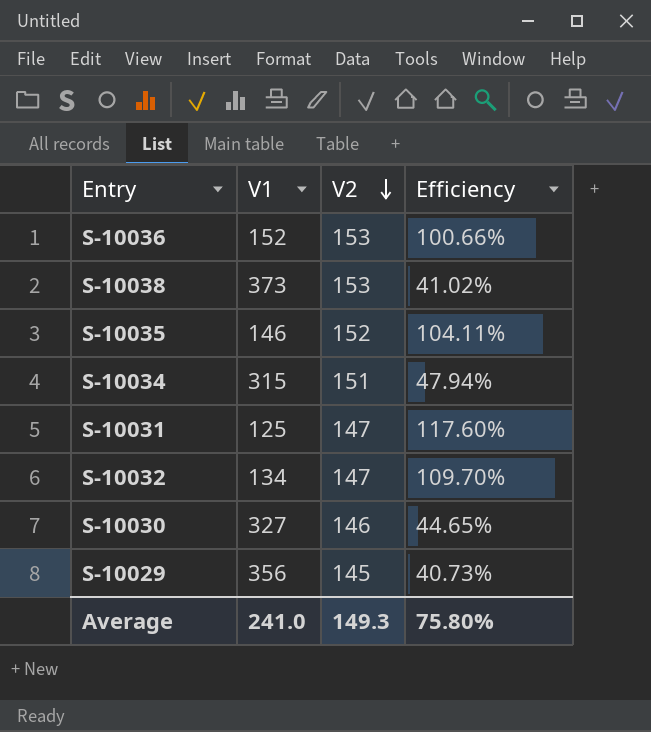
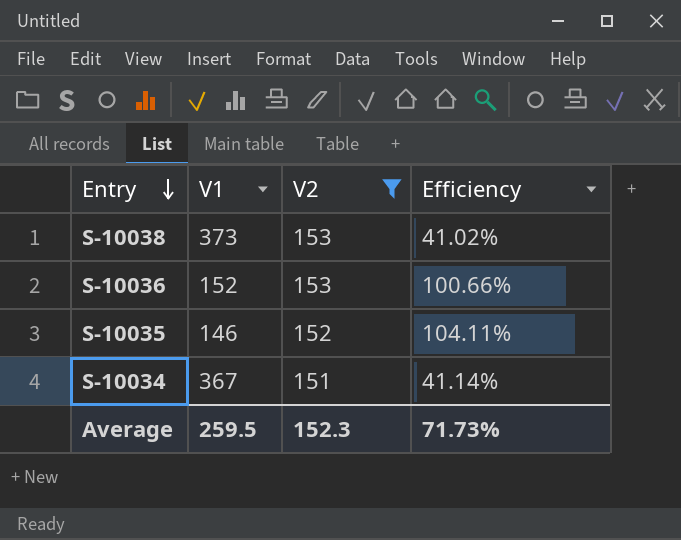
filter: none -> V2 >= 151
row order: V2 descending -> Entry descending
S-10034 | V1: 315 -> 367
S-10034 | Efficiency: 47.94% -> 41.14%
Average | V1: 241.0 -> 259.5
Average | V2: 149.3 -> 152.3
Average | Efficiency: 75.80% -> 71.73%

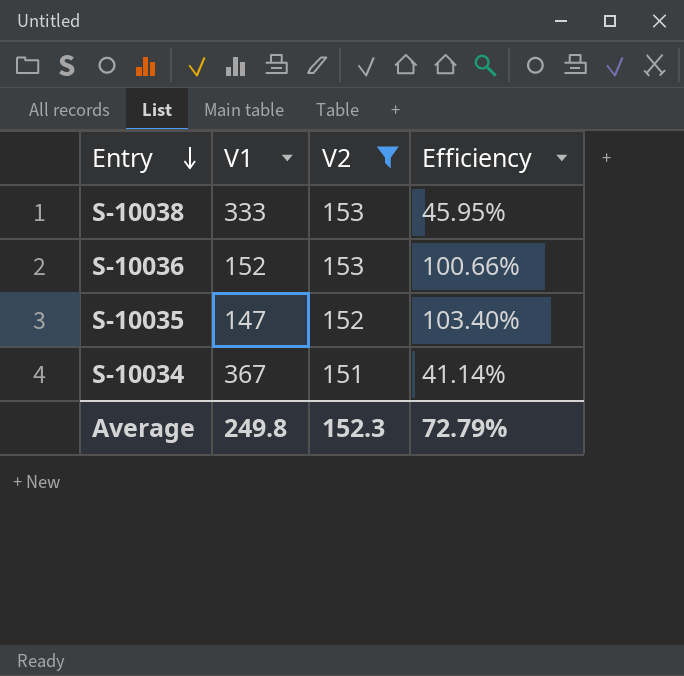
S-10038 | V1: 373 -> 333
S-10038 | Efficiency: 41.02% -> 45.95%
S-10035 | V1: 146 -> 147
S-10035 | Efficiency: 104.11% -> 103.40%
Average | V1: 259.5 -> 249.8
Average | Efficiency: 71.73% -> 72.79%

